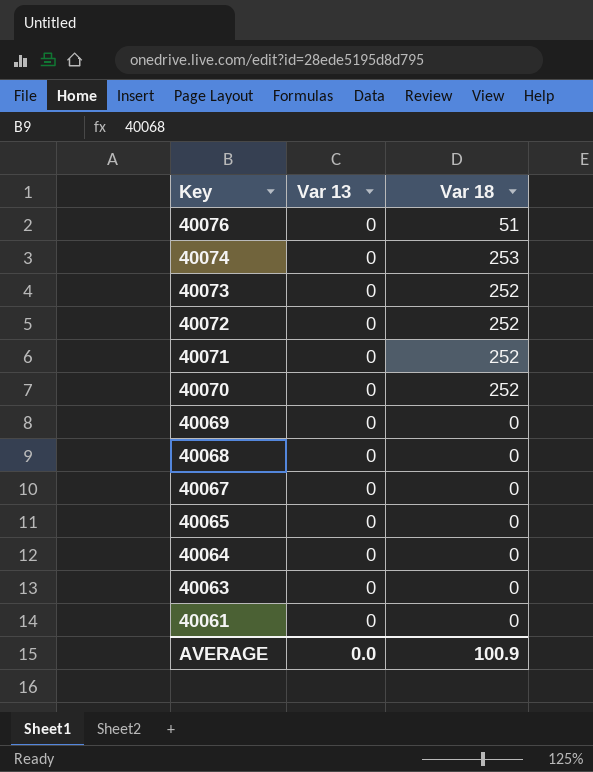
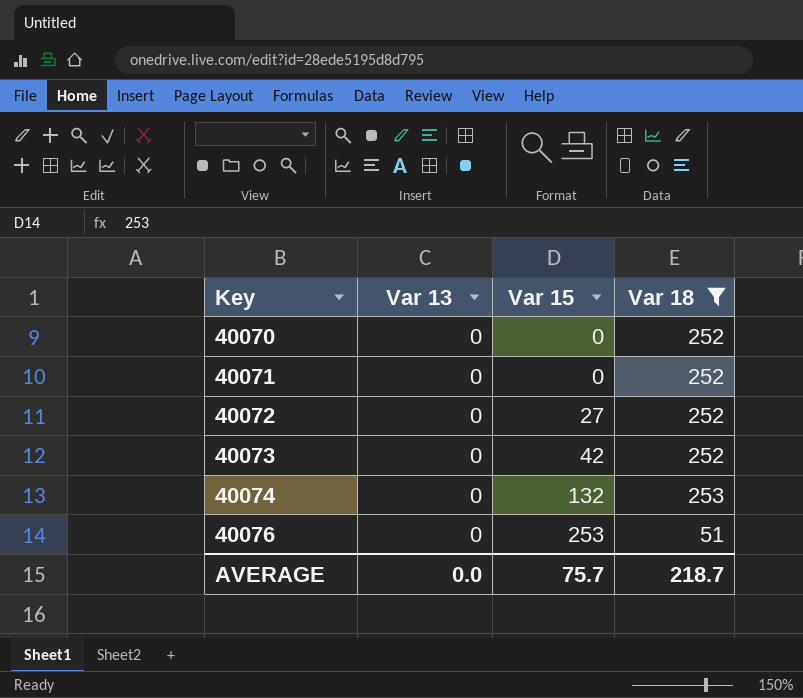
filter: none -> Var 18 != 0
row order: Key descending -> Key ascending
column Var 15 | position: none -> 3
AVERAGE | Var 18: 100.9 -> 218.7

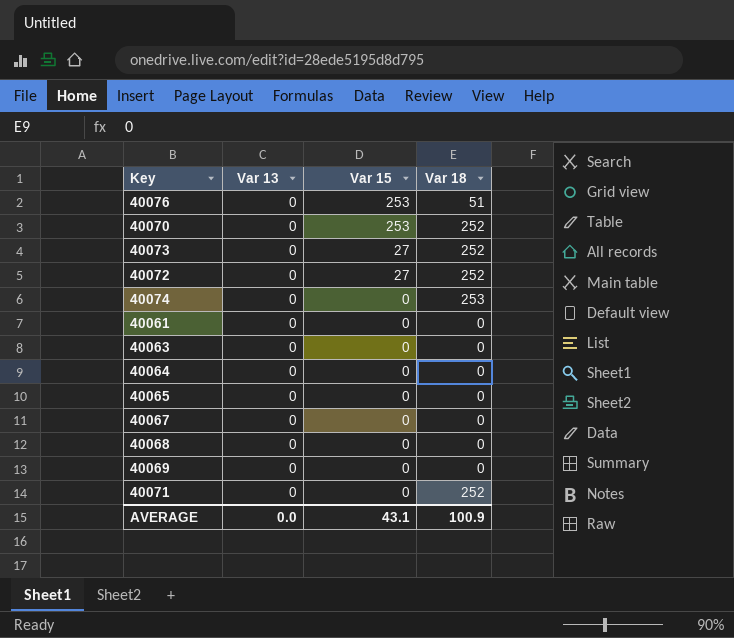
filter: Var 18 != 0 -> none
row order: Key ascending -> Var 15 descending
40070 | Var 15: 0 -> 253
40073 | Var 15: 42 -> 27
40074 | Var 15: 132 -> 0
AVERAGE | Var 15: 75.7 -> 43.1
AVERAGE | Var 18: 218.7 -> 100.9

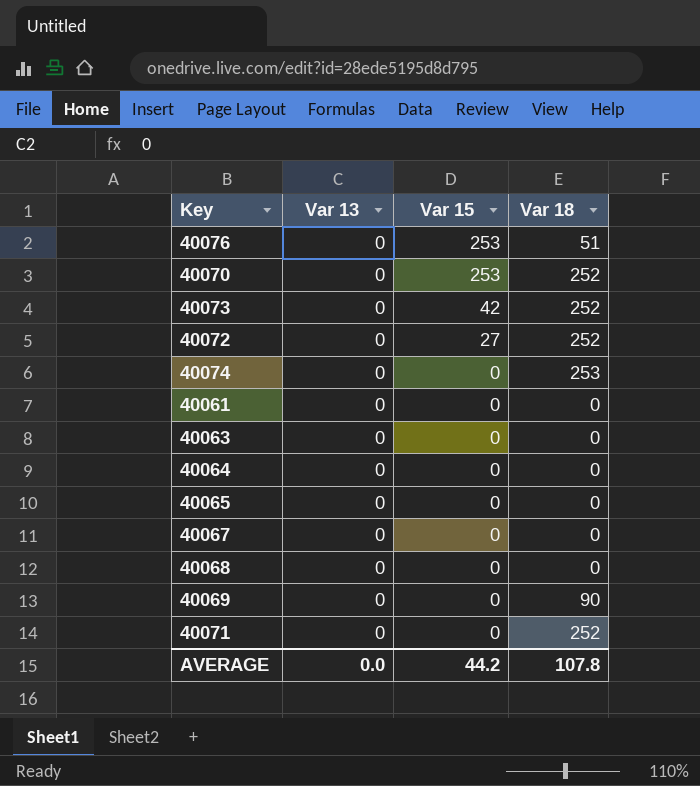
40073 | Var 15: 27 -> 42
40069 | Var 18: 0 -> 90
AVERAGE | Var 15: 43.1 -> 44.2
AVERAGE | Var 18: 100.9 -> 107.8

